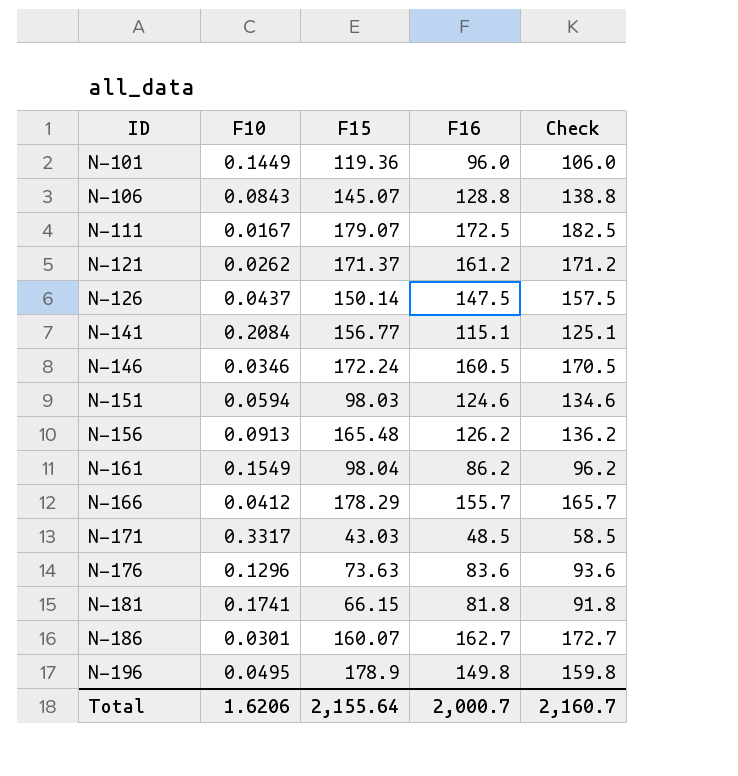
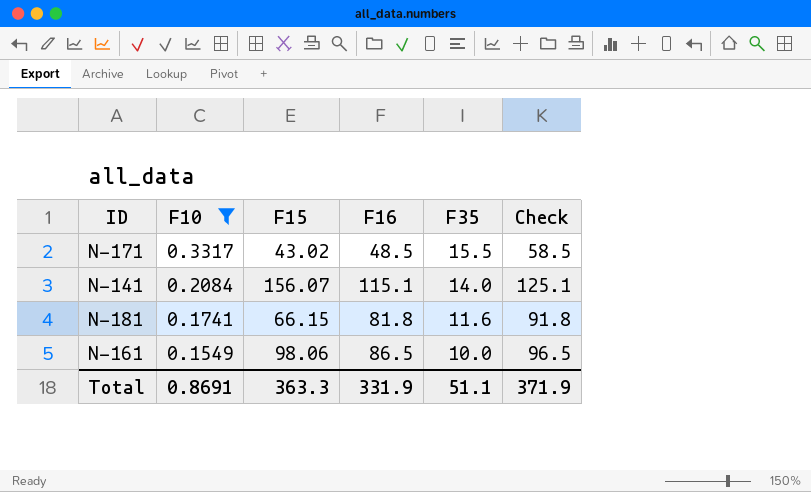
filter: none -> F10 >= 0.1549
row order: ID ascending -> F10 descending
column F35 | position: none -> 5
N-171 | F15: 43.03 -> 43.02
N-141 | F15: 156.77 -> 156.07
N-161 | F15: 98.04 -> 98.06
N-161 | F16: 86.2 -> 86.5
N-161 | Check: 96.2 -> 96.5
Total | F10: 1.6206 -> 0.8691
Total | F15: 2,155.64 -> 363.3
Total | F16: 2,000.7 -> 331.9
Total | Check: 2,160.7 -> 371.9

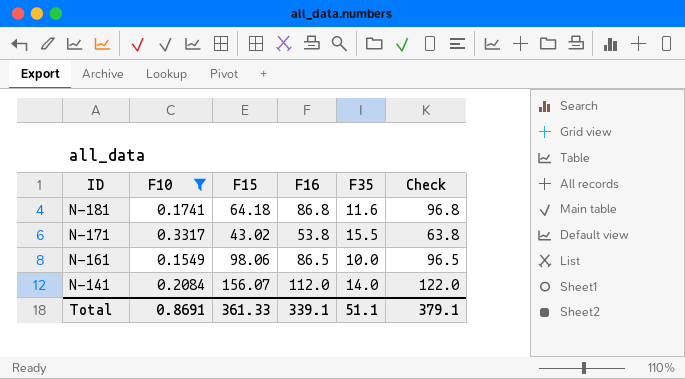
row order: F10 descending -> ID descending
N-181 | F15: 66.15 -> 64.18
N-181 | F16: 81.8 -> 86.8
N-181 | Check: 91.8 -> 96.8
N-171 | F16: 48.5 -> 53.8
N-171 | Check: 58.5 -> 63.8
N-141 | F16: 115.1 -> 112.0
N-141 | Check: 125.1 -> 122.0
Total | F15: 363.3 -> 361.33
Total | F16: 331.9 -> 339.1
Total | Check: 371.9 -> 379.1

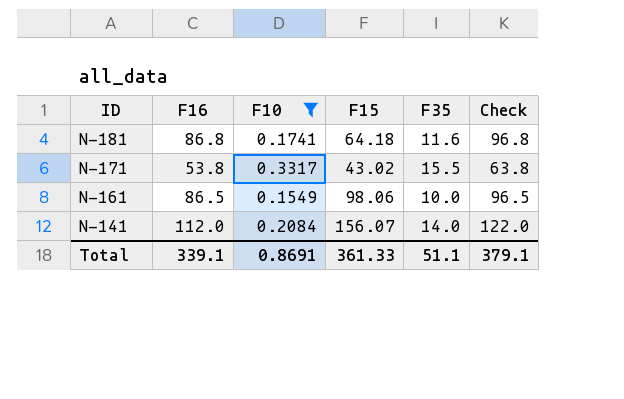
column F16 | position: 4 -> 2

